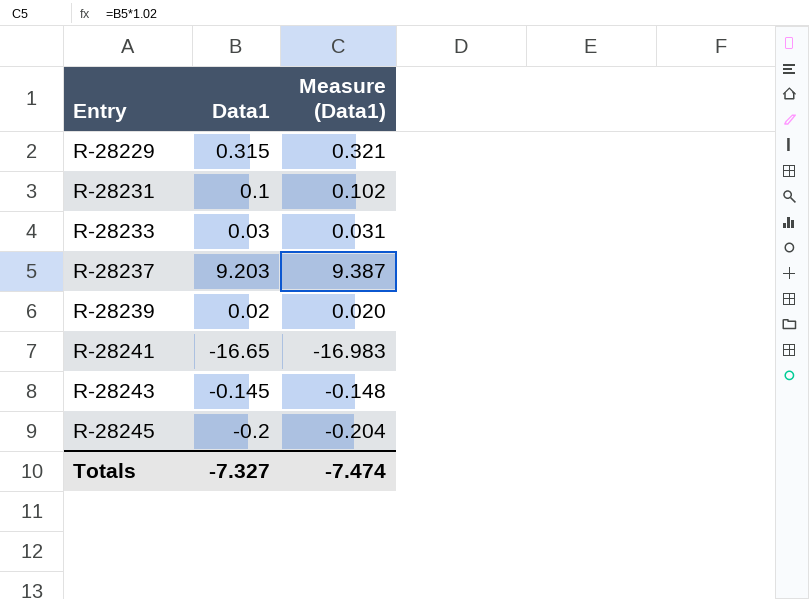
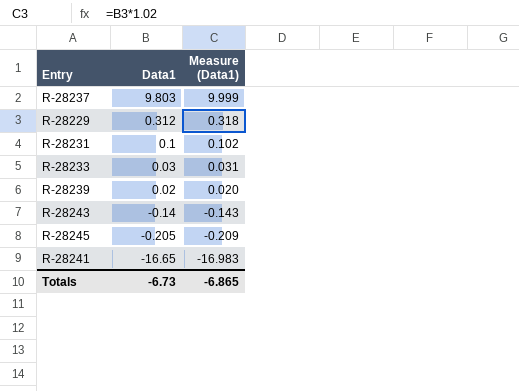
row order: Entry ascending -> Data1 descending
R-28237 | Data1: 9.203 -> 9.803
R-28237 | Measure (Data1): 9.387 -> 9.999
R-28229 | Data1: 0.315 -> 0.312
R-28229 | Measure (Data1): 0.321 -> 0.318
R-28243 | Data1: -0.145 -> -0.14
R-28243 | Measure (Data1): -0.148 -> -0.143
R-28245 | Data1: -0.2 -> -0.205
R-28245 | Measure (Data1): -0.204 -> -0.209
Totals | Data1: -7.327 -> -6.73
Totals | Measure (Data1): -7.474 -> -6.865

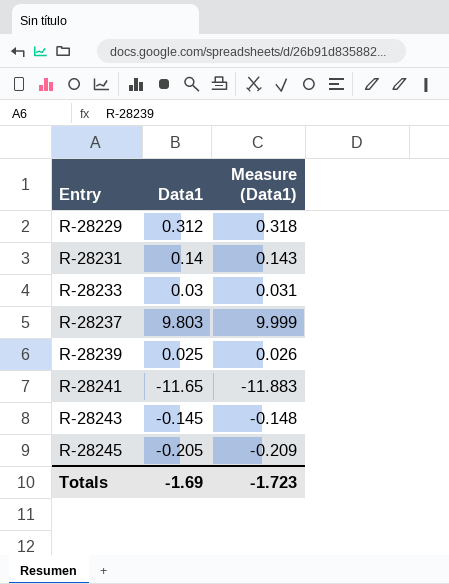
row order: Data1 descending -> Entry ascending
R-28231 | Data1: 0.1 -> 0.14
R-28231 | Measure (Data1): 0.102 -> 0.143
R-28239 | Data1: 0.02 -> 0.025
R-28239 | Measure (Data1): 0.020 -> 0.026
R-28241 | Data1: -16.65 -> -11.65
R-28241 | Measure (Data1): -16.983 -> -11.883
R-28243 | Data1: -0.14 -> -0.145
R-28243 | Measure (Data1): -0.143 -> -0.148
Totals | Data1: -6.73 -> -1.69
Totals | Measure (Data1): -6.865 -> -1.723

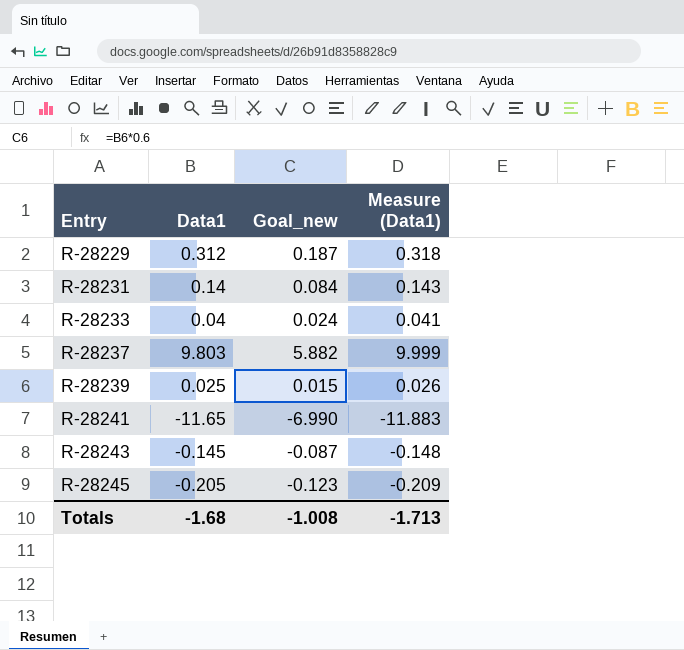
column Goal_new | formula: none -> [Data1] * 0.6
R-28233 | Data1: 0.03 -> 0.04
R-28233 | Measure (Data1): 0.031 -> 0.041
Totals | Data1: -1.69 -> -1.68
Totals | Measure (Data1): -1.723 -> -1.713

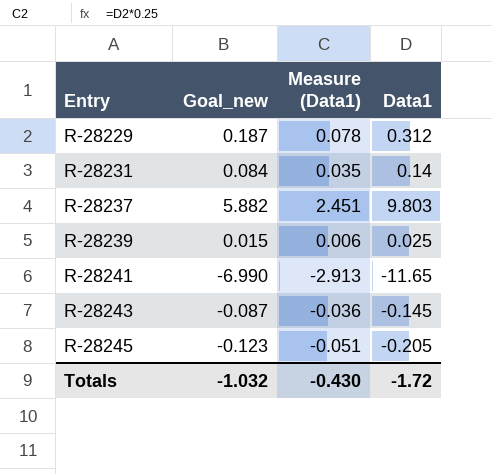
column Measure (Data1) | formula: [Data1] * 1.02 -> [Data1] * 0.25
column Data1 | position: 2 -> 4
row R-28233: 0.04 | 0.024 | 0.041 -> none
Totals | Goal_new: -1.008 -> -1.032
Totals | Measure (Data1): -1.713 -> -0.430
Totals | Data1: -1.68 -> -1.72

